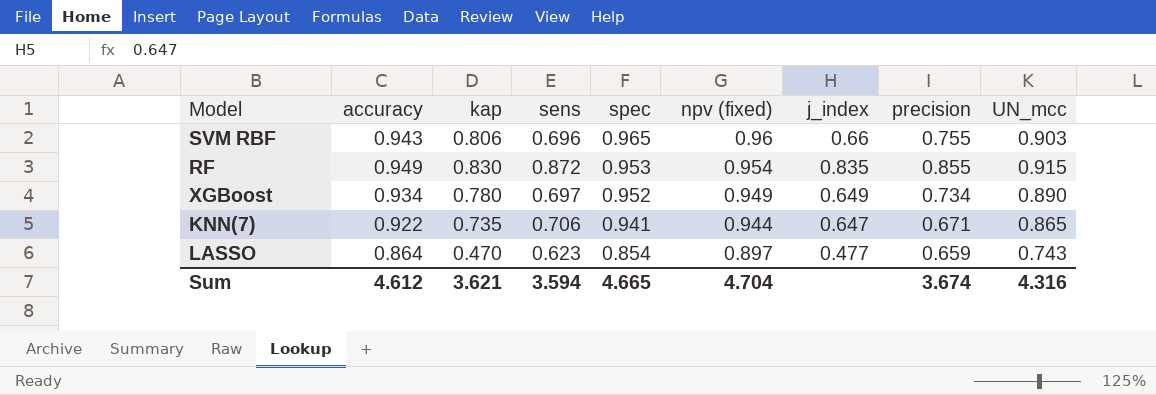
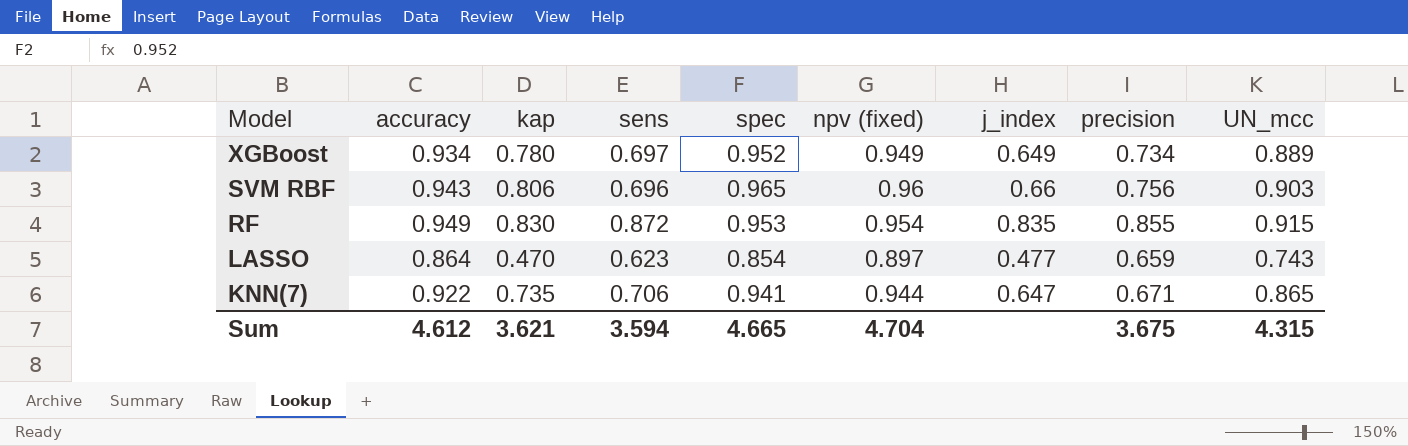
row order: spec descending -> Model descending
XGBoost | UN_mcc: 0.890 -> 0.889
SVM RBF | precision: 0.755 -> 0.756
Sum | precision: 3.674 -> 3.675
Sum | UN_mcc: 4.316 -> 4.315

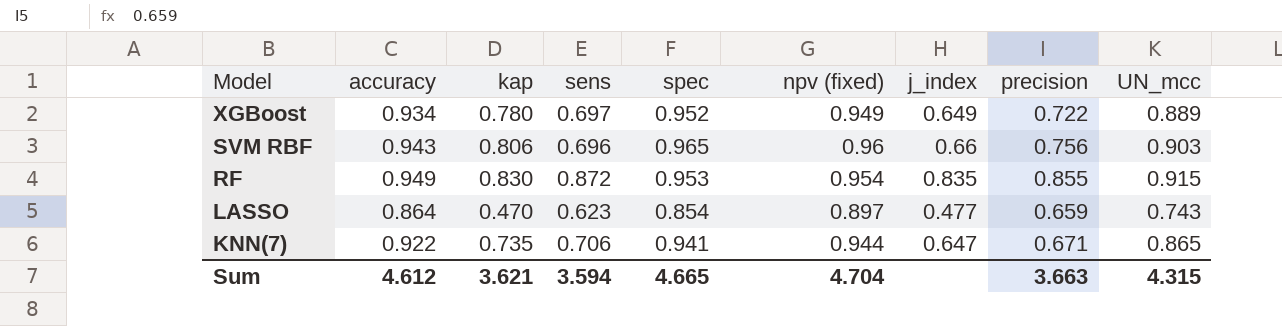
XGBoost | precision: 0.734 -> 0.722
Sum | precision: 3.675 -> 3.663

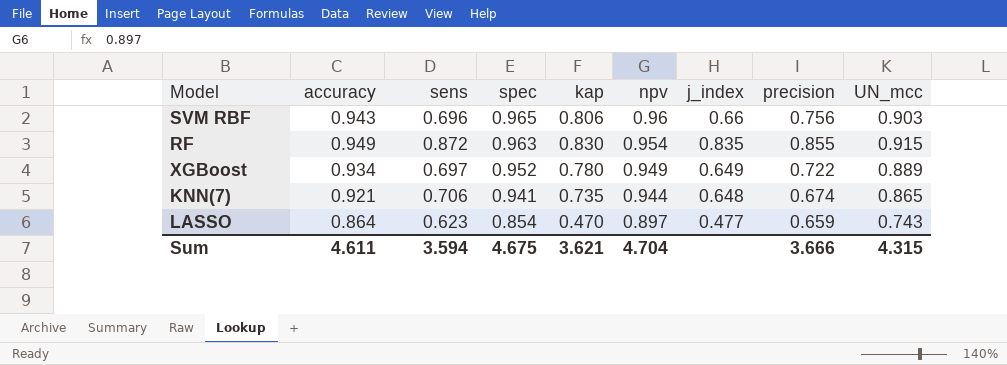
row order: Model descending -> spec descending
column kap | position: 3 -> 5
column name: npv (fixed) -> npv
RF | spec: 0.953 -> 0.963
KNN(7) | accuracy: 0.922 -> 0.921
KNN(7) | j_index: 0.647 -> 0.648
KNN(7) | precision: 0.671 -> 0.674
Sum | accuracy: 4.612 -> 4.611
Sum | spec: 4.665 -> 4.675
Sum | precision: 3.663 -> 3.666

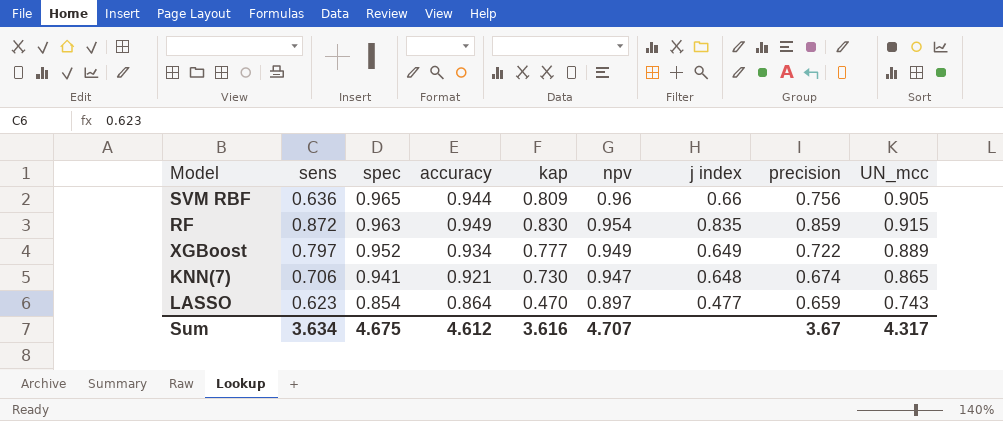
column accuracy | position: 2 -> 4
column name: j_index -> j index
SVM RBF | sens: 0.696 -> 0.636
SVM RBF | accuracy: 0.943 -> 0.944
SVM RBF | kap: 0.806 -> 0.809
SVM RBF | UN_mcc: 0.903 -> 0.905
RF | precision: 0.855 -> 0.859
XGBoost | sens: 0.697 -> 0.797
XGBoost | kap: 0.780 -> 0.777
KNN(7) | kap: 0.735 -> 0.730
KNN(7) | npv: 0.944 -> 0.947
Sum | sens: 3.594 -> 3.634
Sum | accuracy: 4.611 -> 4.612
Sum | kap: 3.621 -> 3.616
Sum | npv: 4.704 -> 4.707
Sum | precision: 3.666 -> 3.67
Sum | UN_mcc: 4.315 -> 4.317

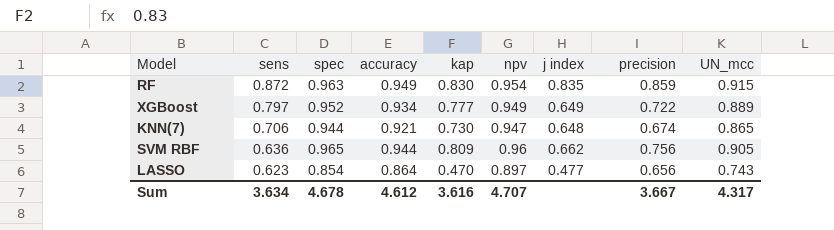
row order: spec descending -> sens descending
KNN(7) | spec: 0.941 -> 0.944
SVM RBF | j index: 0.66 -> 0.662
LASSO | precision: 0.659 -> 0.656
Sum | spec: 4.675 -> 4.678
Sum | precision: 3.67 -> 3.667

